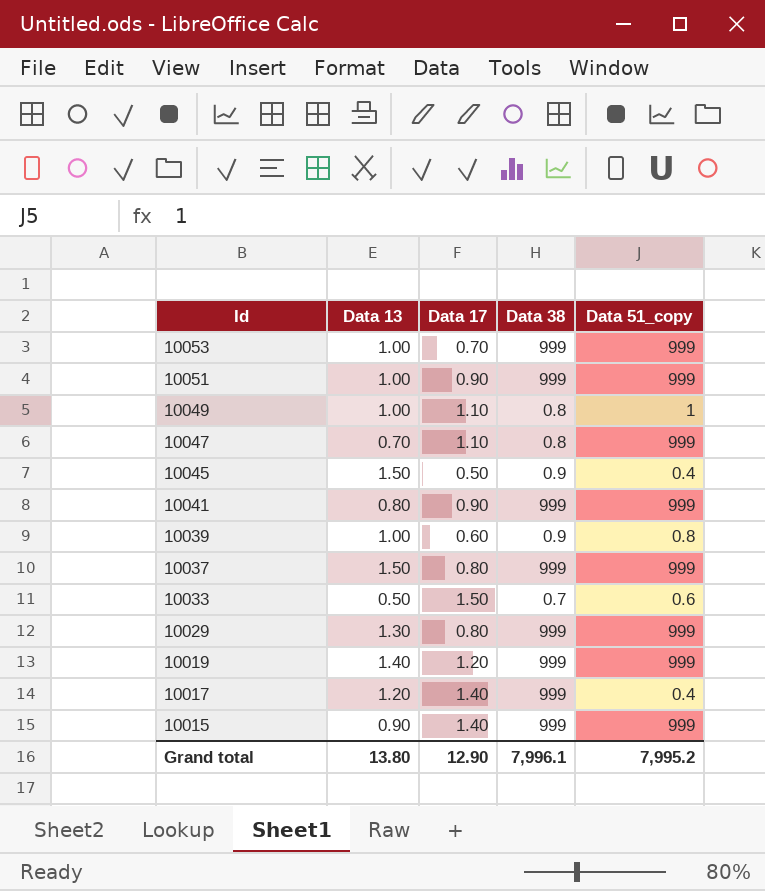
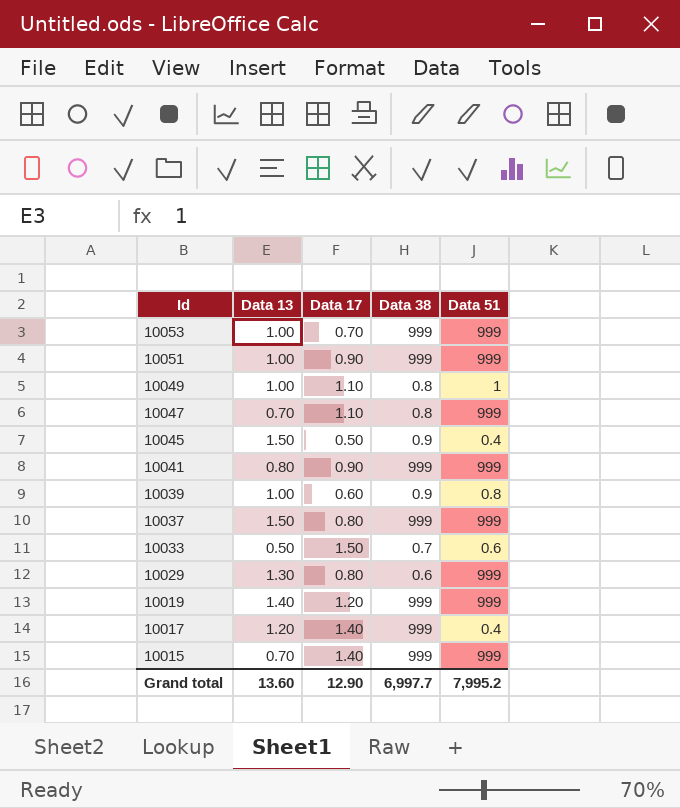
column name: Data 51_copy -> Data 51
10029 | Data 38: 999 -> 0.6
10015 | Data 13: 0.90 -> 0.70
Grand total | Data 13: 13.80 -> 13.60
Grand total | Data 38: 7,996.1 -> 6,997.7

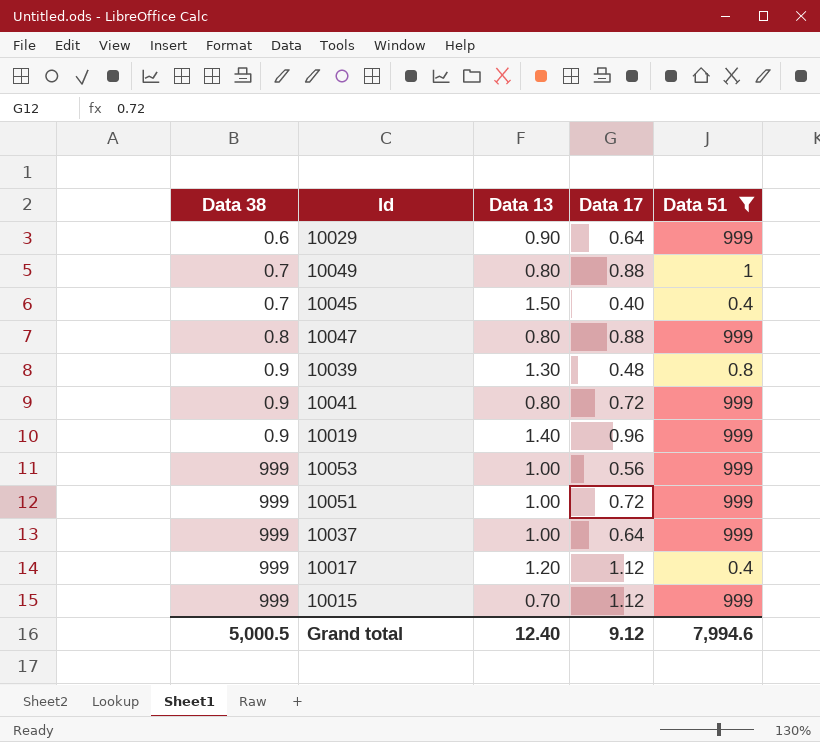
filter: none -> Data 51 != 0.6
row order: Id descending -> Data 38 ascending
column Data 38 | position: 4 -> 1
10029 | Data 13: 1.30 -> 0.90
10029 | Data 17: 0.80 -> 0.64
10049 | Data 38: 0.8 -> 0.7
10049 | Data 13: 1.00 -> 0.80
10049 | Data 17: 1.10 -> 0.88
10045 | Data 38: 0.9 -> 0.7
10045 | Data 17: 0.50 -> 0.40
10047 | Data 13: 0.70 -> 0.80
10047 | Data 17: 1.10 -> 0.88
10039 | Data 13: 1.00 -> 1.30
10039 | Data 17: 0.60 -> 0.48
10041 | Data 38: 999 -> 0.9
10041 | Data 17: 0.90 -> 0.72
10019 | Data 38: 999 -> 0.9
10019 | Data 17: 1.20 -> 0.96
10053 | Data 17: 0.70 -> 0.56
10051 | Data 17: 0.90 -> 0.72
10037 | Data 13: 1.50 -> 1.00
10037 | Data 17: 0.80 -> 0.64
10017 | Data 17: 1.40 -> 1.12
10015 | Data 17: 1.40 -> 1.12
Grand total | Data 38: 6,997.7 -> 5,000.5
Grand total | Data 13: 13.60 -> 12.40
Grand total | Data 17: 12.90 -> 9.12
Grand total | Data 51: 7,995.2 -> 7,994.6

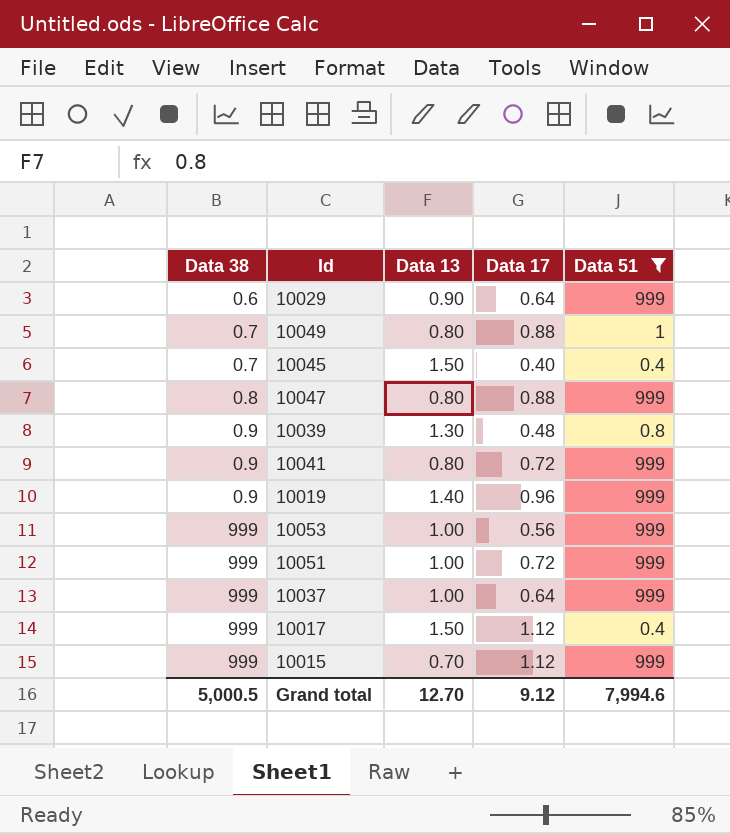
10017 | Data 13: 1.20 -> 1.50
Grand total | Data 13: 12.40 -> 12.70

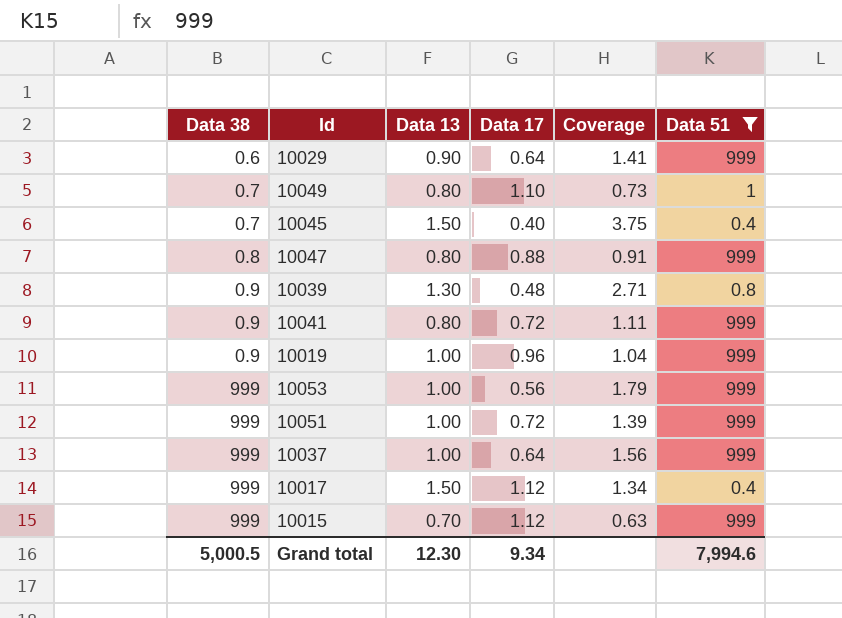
column Coverage | formula: none -> [Data 13] / [Data 17]
10049 | Data 17: 0.88 -> 1.10
10019 | Data 13: 1.40 -> 1.00
Grand total | Data 13: 12.70 -> 12.30
Grand total | Data 17: 9.12 -> 9.34

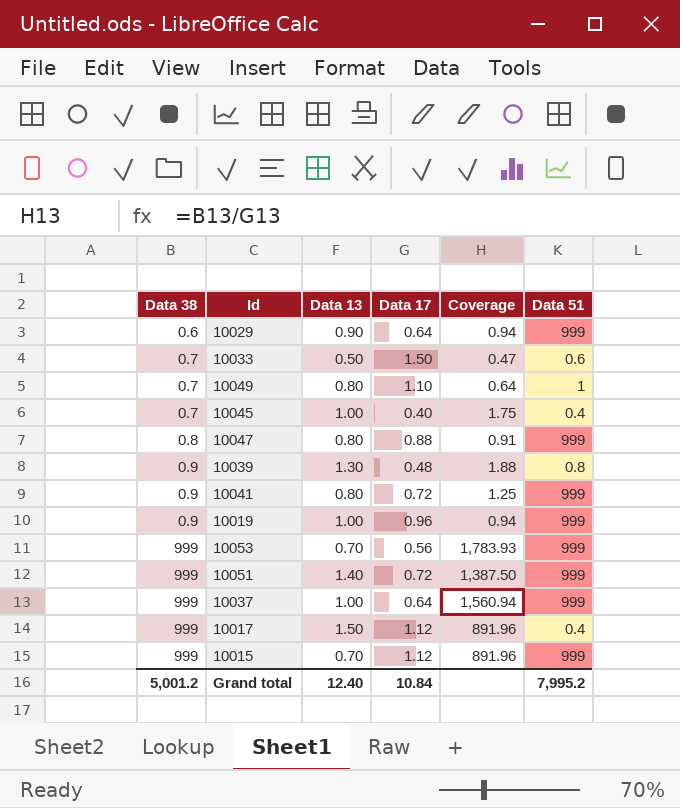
filter: Data 51 != 0.6 -> none
column Coverage | formula: [Data 13] / [Data 17] -> [Data 38] / [Data 17]
10045 | Data 13: 1.50 -> 1.00
10053 | Data 13: 1.00 -> 0.70
10051 | Data 13: 1.00 -> 1.40
Grand total | Data 38: 5,000.5 -> 5,001.2
Grand total | Data 13: 12.30 -> 12.40
Grand total | Data 17: 9.34 -> 10.84
Grand total | Data 51: 7,994.6 -> 7,995.2

